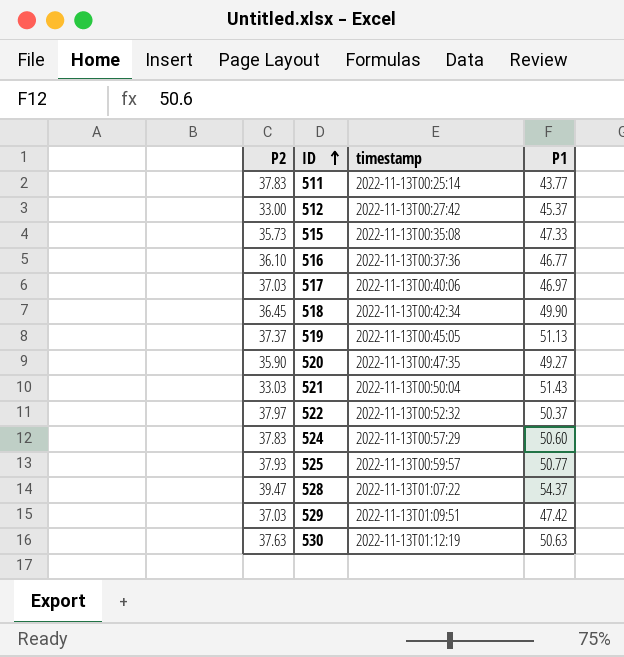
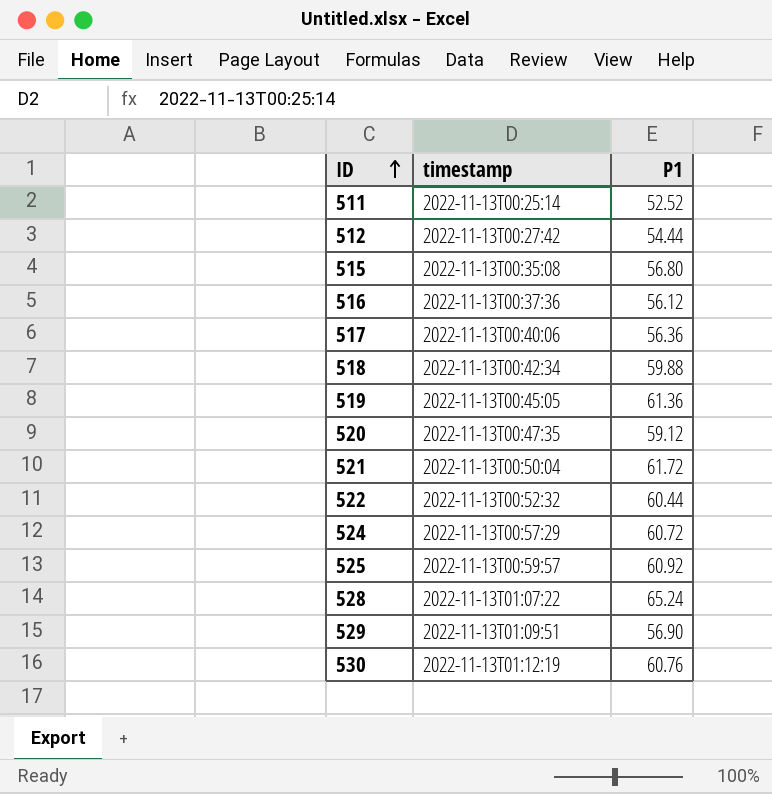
column P2 | position: 1 -> none
511 | P1: 43.77 -> 52.52
512 | P1: 45.37 -> 54.44
515 | P1: 47.33 -> 56.80
516 | P1: 46.77 -> 56.12
517 | P1: 46.97 -> 56.36
518 | P1: 49.90 -> 59.88
519 | P1: 51.13 -> 61.36
520 | P1: 49.27 -> 59.12
521 | P1: 51.43 -> 61.72
522 | P1: 50.37 -> 60.44
524 | P1: 50.60 -> 60.72
525 | P1: 50.77 -> 60.92
528 | P1: 54.37 -> 65.24
529 | P1: 47.42 -> 56.90
530 | P1: 50.63 -> 60.76

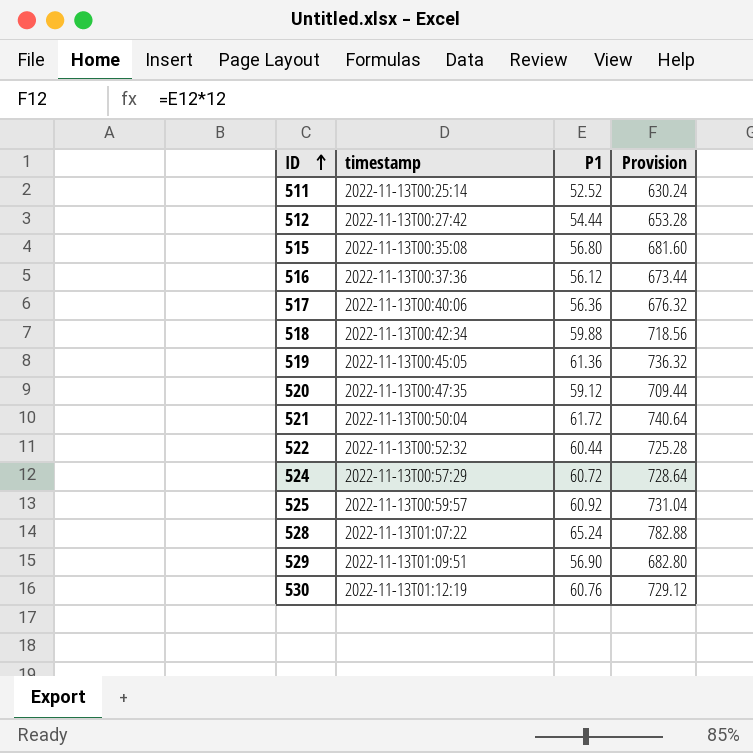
column Provision | formula: none -> [P1] * 12

